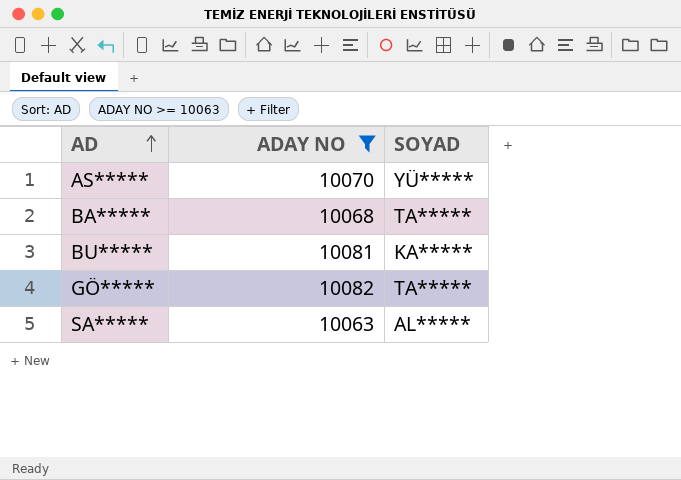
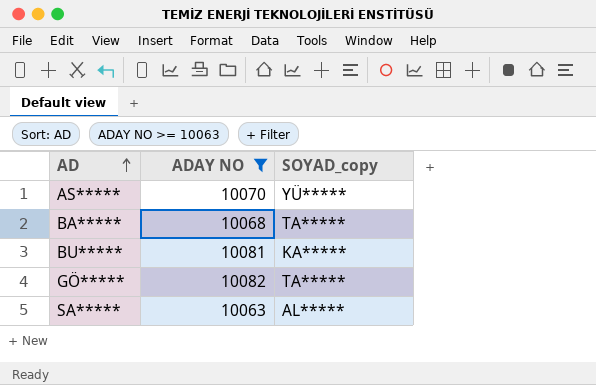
column name: SOYAD -> SOYAD_copy

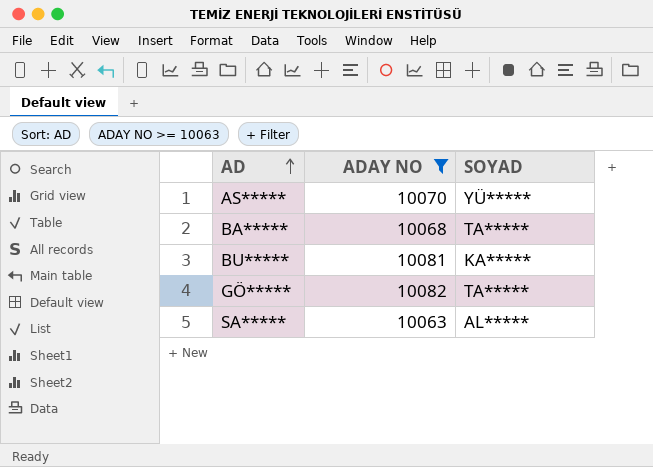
column name: SOYAD_copy -> SOYAD

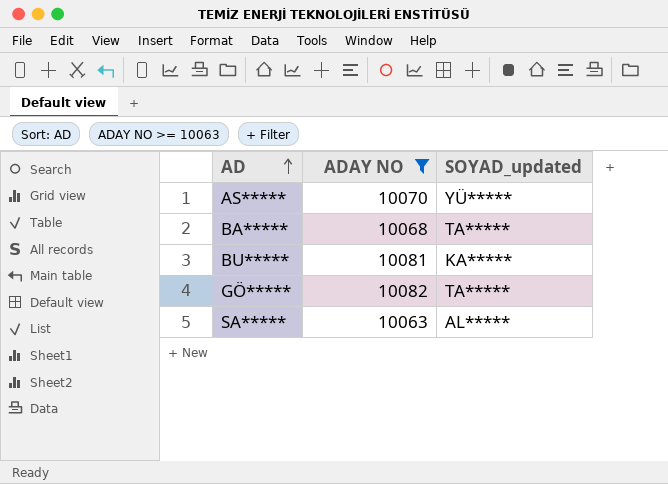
column name: SOYAD -> SOYAD_updated

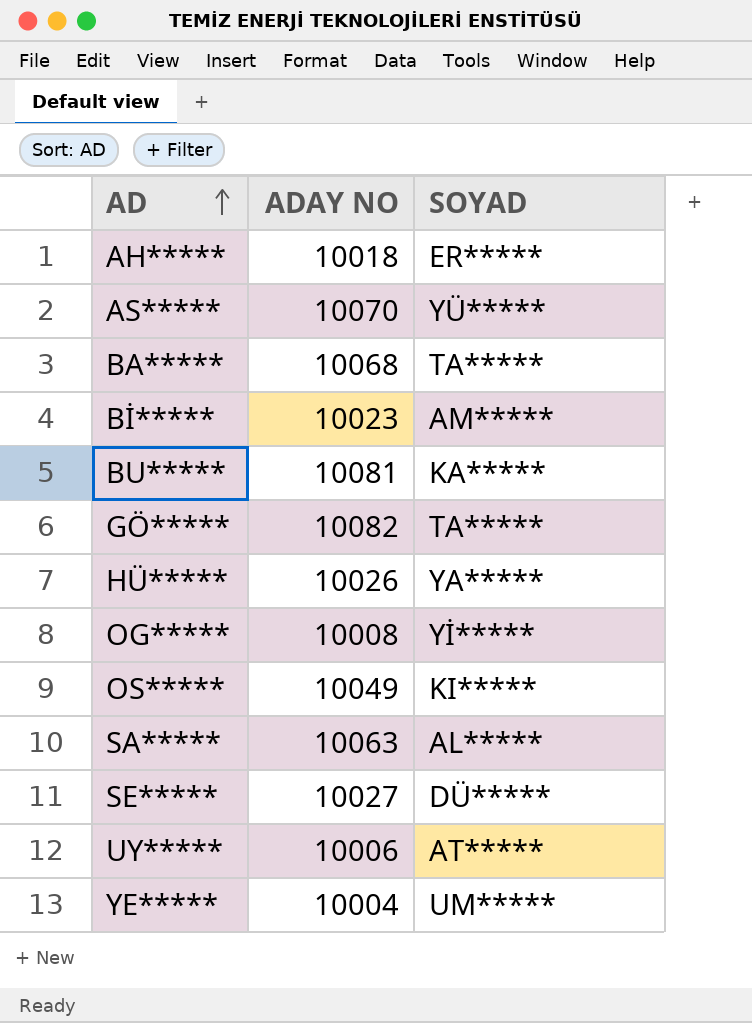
filter: ADAY NO >= 10063 -> none
column name: SOYAD_updated -> SOYAD

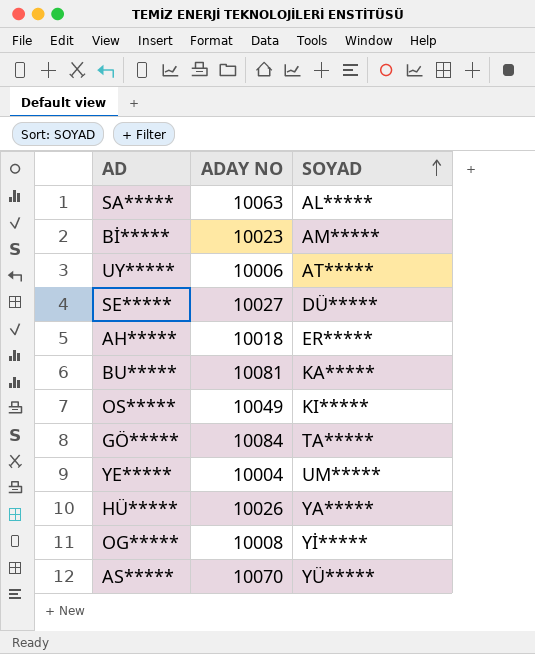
row order: AD ascending -> SOYAD ascending
row BA*****: 10068 | TA***** -> none
GÖ***** | ADAY NO: 10082 -> 10084

